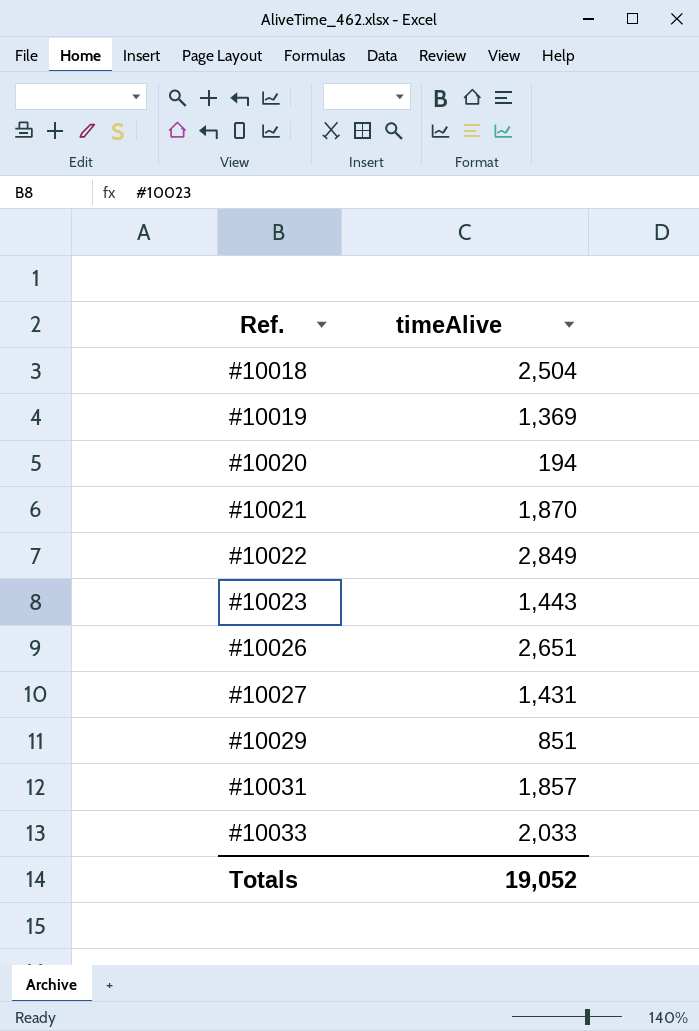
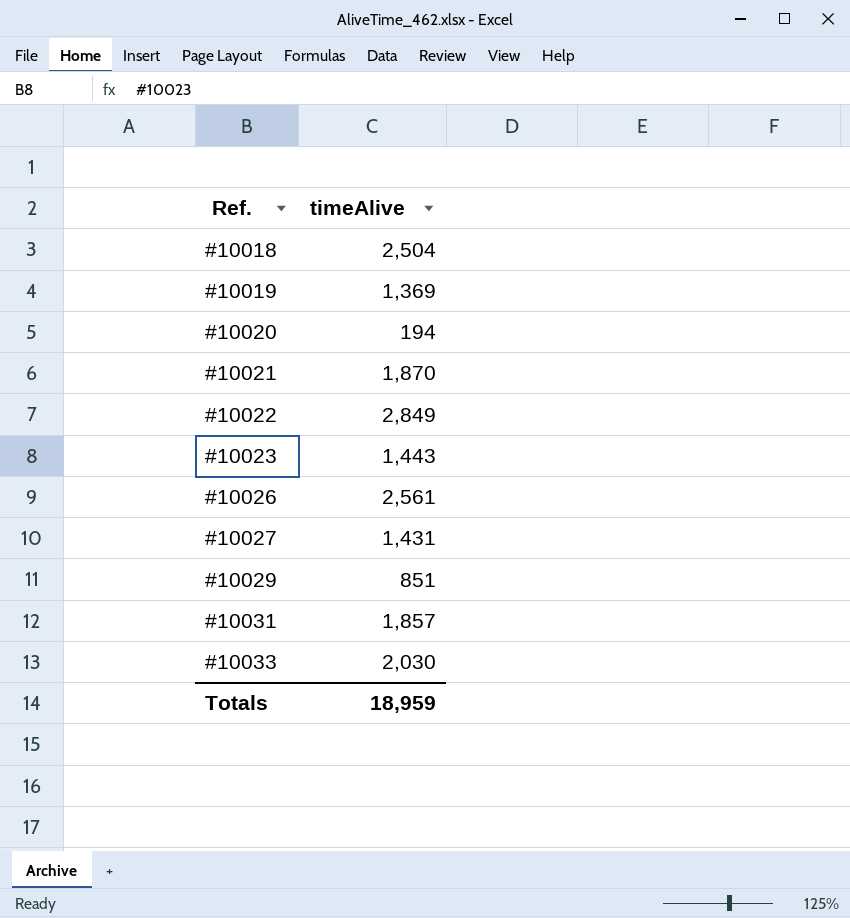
#10026 | timeAlive: 2,651 -> 2,561
#10033 | timeAlive: 2,033 -> 2,030
Totals | timeAlive: 19,052 -> 18,959

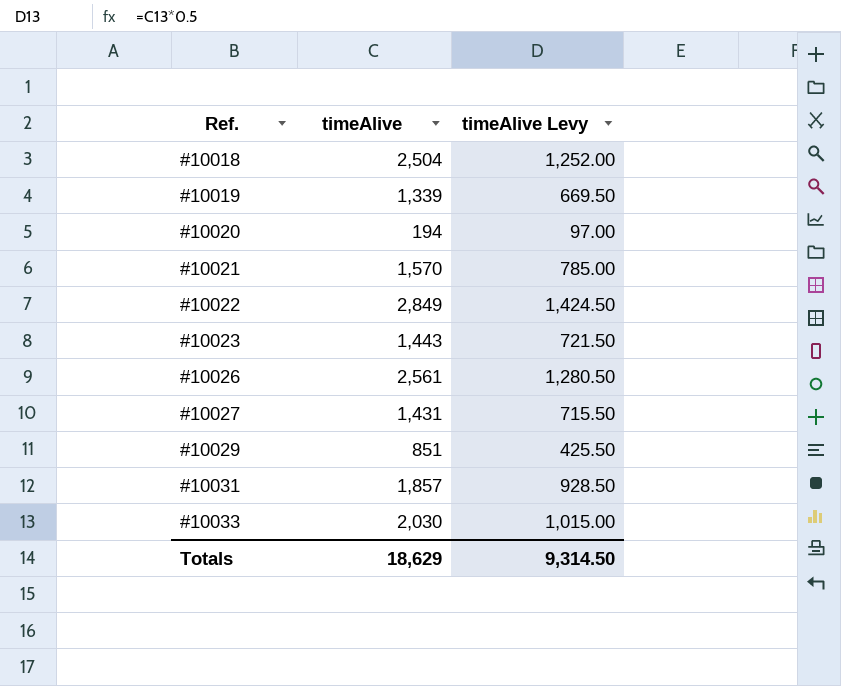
column timeAlive Levy | formula: none -> [timeAlive] * 0.5
#10019 | timeAlive: 1,369 -> 1,339
#10021 | timeAlive: 1,870 -> 1,570
Totals | timeAlive: 18,959 -> 18,629

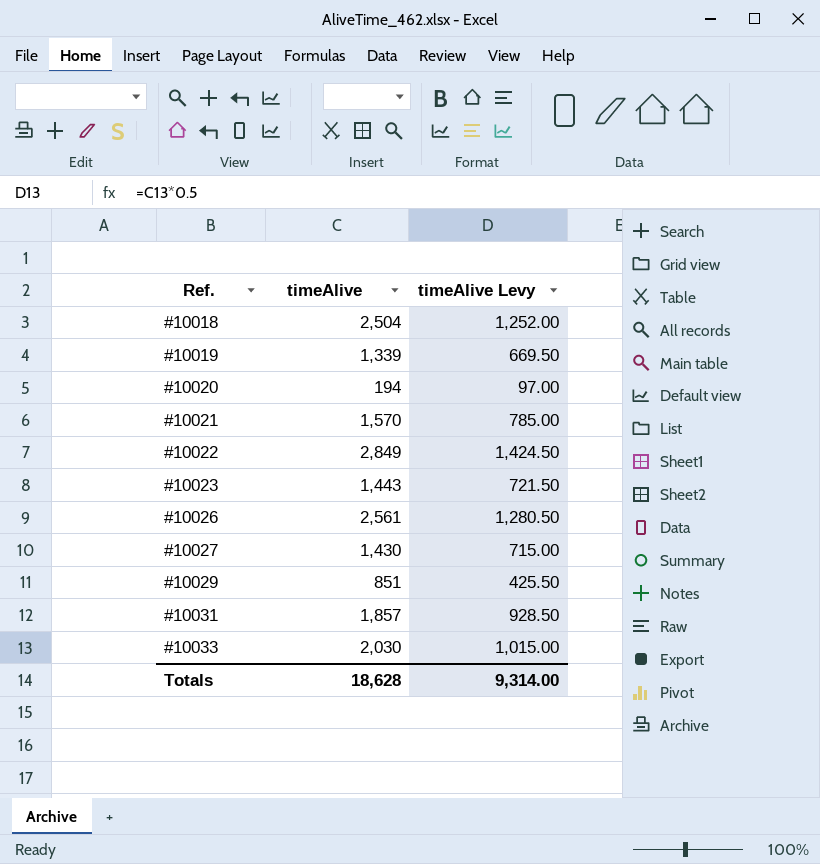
#10027 | timeAlive: 1,431 -> 1,430
#10027 | timeAlive Levy: 715.50 -> 715.00
Totals | timeAlive: 18,629 -> 18,628
Totals | timeAlive Levy: 9,314.50 -> 9,314.00

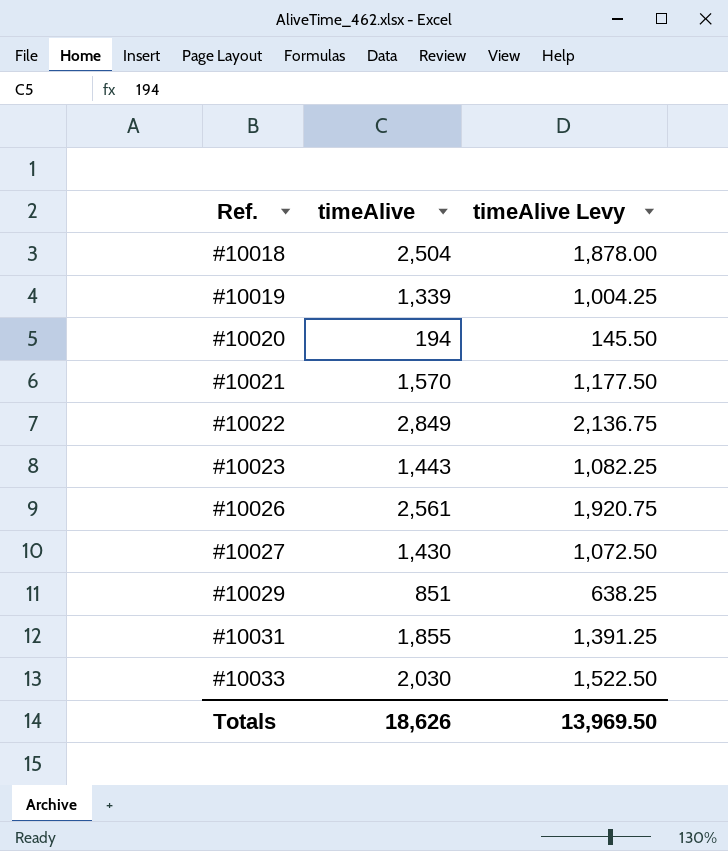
column timeAlive Levy | formula: [timeAlive] * 0.5 -> [timeAlive] * 0.75
#10031 | timeAlive: 1,857 -> 1,855
Totals | timeAlive: 18,628 -> 18,626
Totals | timeAlive Levy: 9,314.00 -> 13,969.50

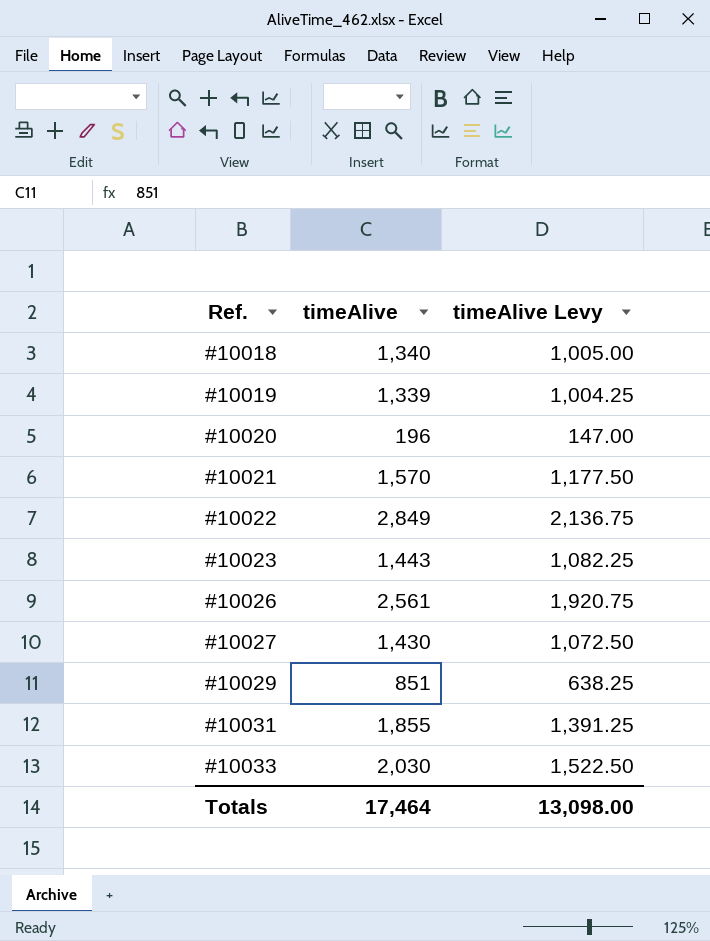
#10018 | timeAlive: 2,504 -> 1,340
#10018 | timeAlive Levy: 1,878.00 -> 1,005.00
#10020 | timeAlive: 194 -> 196
#10020 | timeAlive Levy: 145.50 -> 147.00
Totals | timeAlive: 18,626 -> 17,464
Totals | timeAlive Levy: 13,969.50 -> 13,098.00

